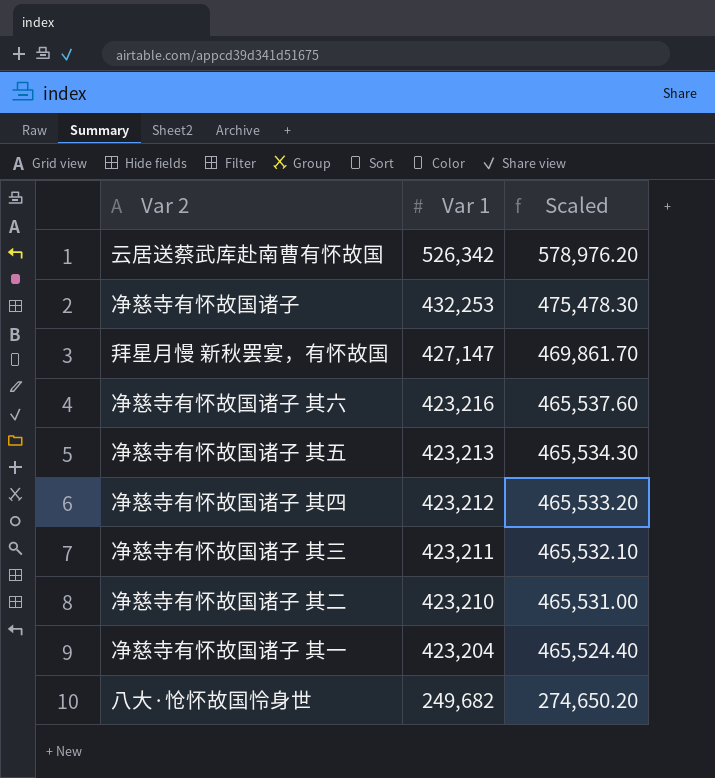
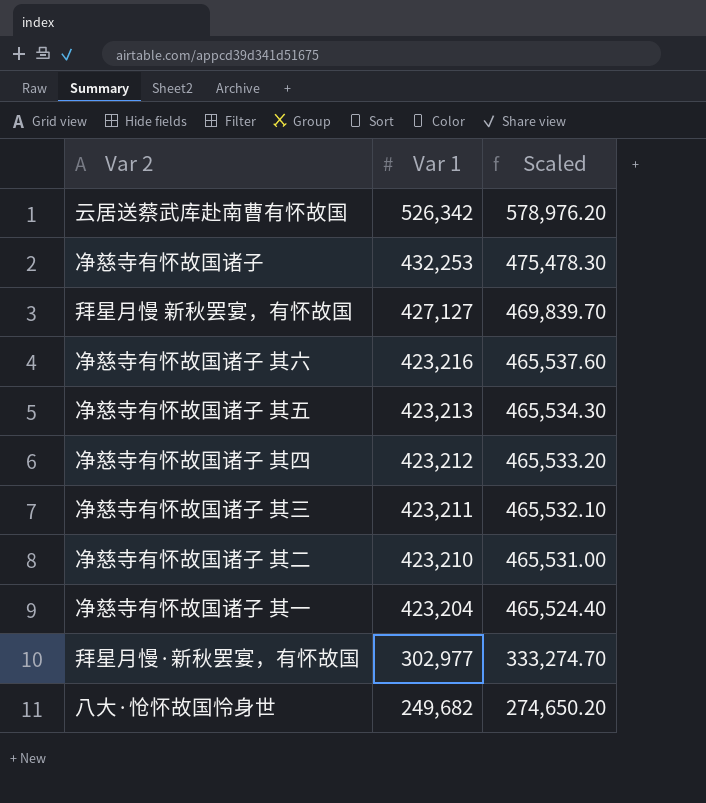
拜星月慢 新秋罢宴，有怀故国 | Var 1: 427,147 -> 427,127
拜星月慢 新秋罢宴，有怀故国 | Scaled: 469,861.70 -> 469,839.70
row 拜星月慢·新秋罢宴，有怀故国: none -> 302,977 | 333,274.70

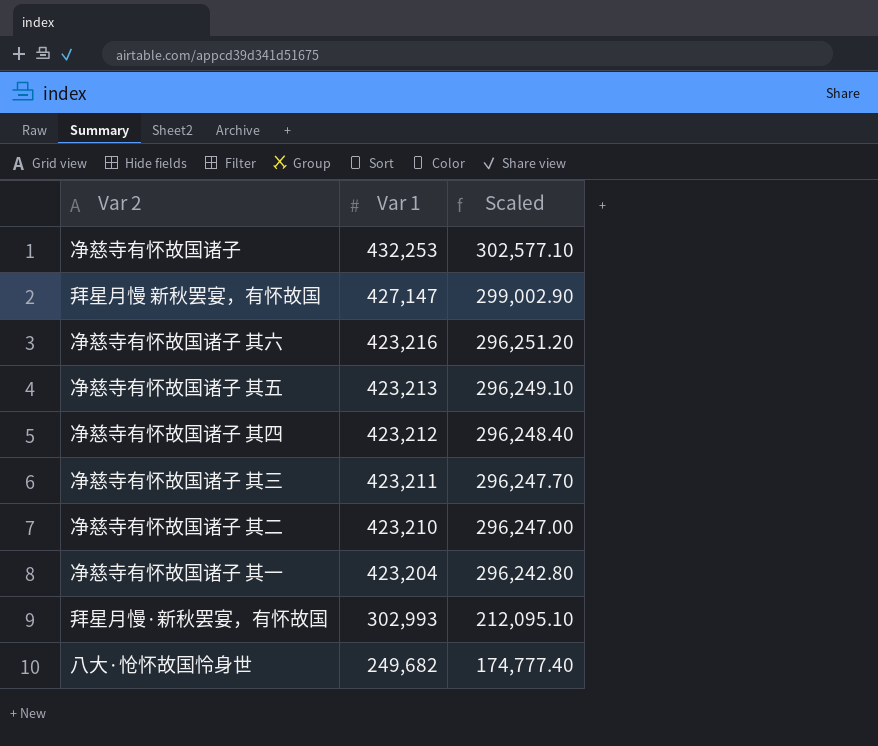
column Scaled | formula: [Var 1] * 1.1 -> [Var 1] * 0.7
row 云居送蔡武库赴南曹有怀故国: 526,342 | 578,976.20 -> none
拜星月慢 新秋罢宴，有怀故国 | Var 1: 427,127 -> 427,147
拜星月慢·新秋罢宴，有怀故国 | Var 1: 302,977 -> 302,993

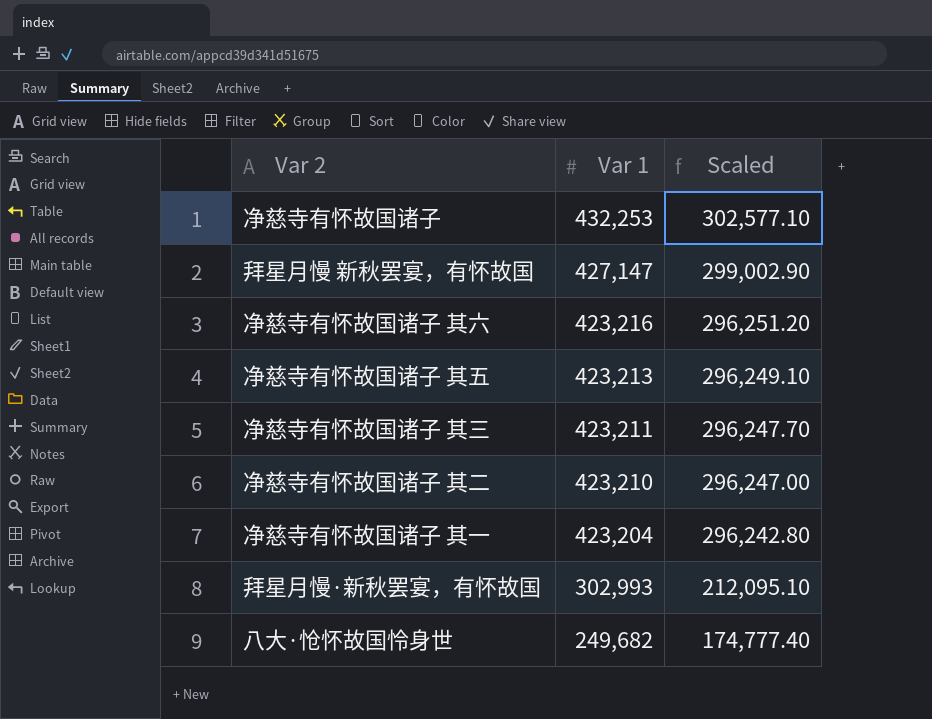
row 净慈寺有怀故国诸子 其四: 423,212 | 296,248.40 -> none

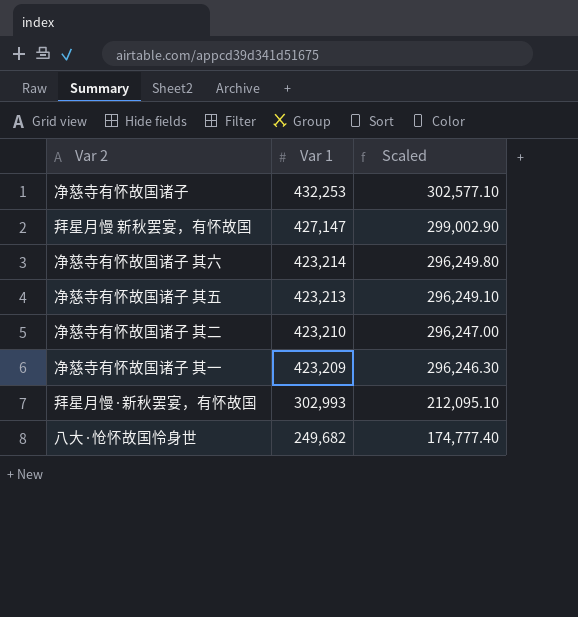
row 净慈寺有怀故国诸子 其三: 423,211 | 296,247.70 -> none
净慈寺有怀故国诸子 其六 | Var 1: 423,216 -> 423,214
净慈寺有怀故国诸子 其六 | Scaled: 296,251.20 -> 296,249.80
净慈寺有怀故国诸子 其一 | Var 1: 423,204 -> 423,209
净慈寺有怀故国诸子 其一 | Scaled: 296,242.80 -> 296,246.30

